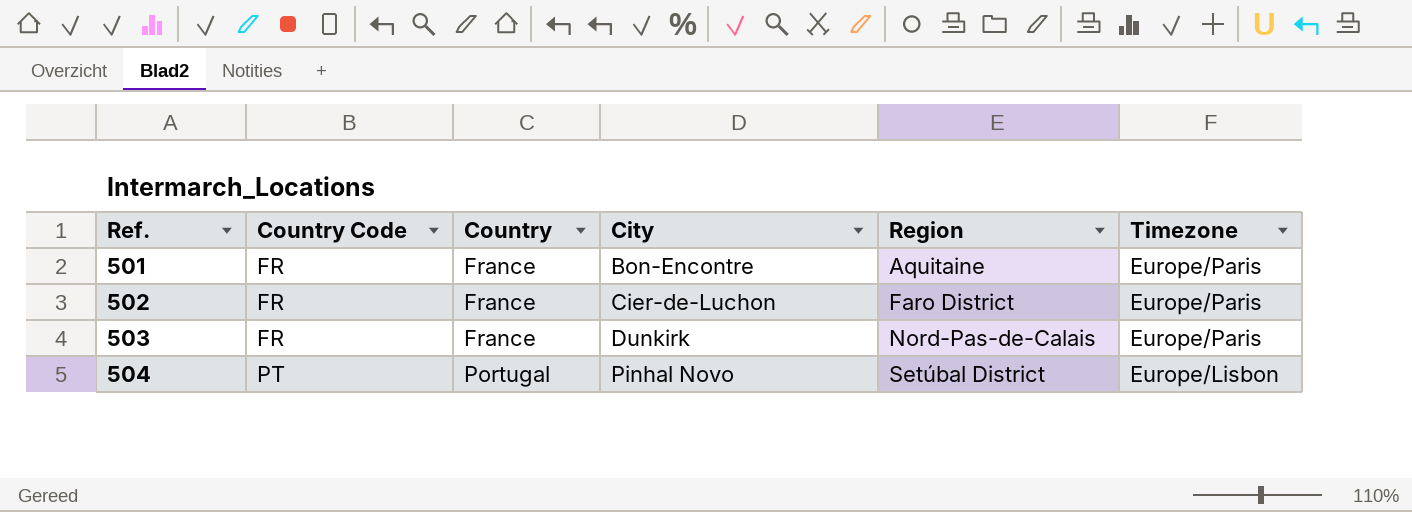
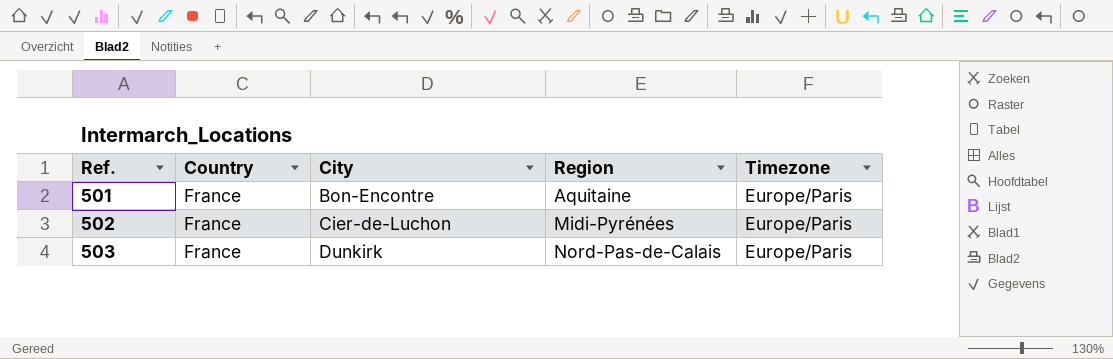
column Country Code | position: 2 -> none
row 504: PT | Portugal | Pinhal Novo | Setúbal District | Europe/Lisbon -> none
502 | Region: Faro District -> Midi-Pyrénées

